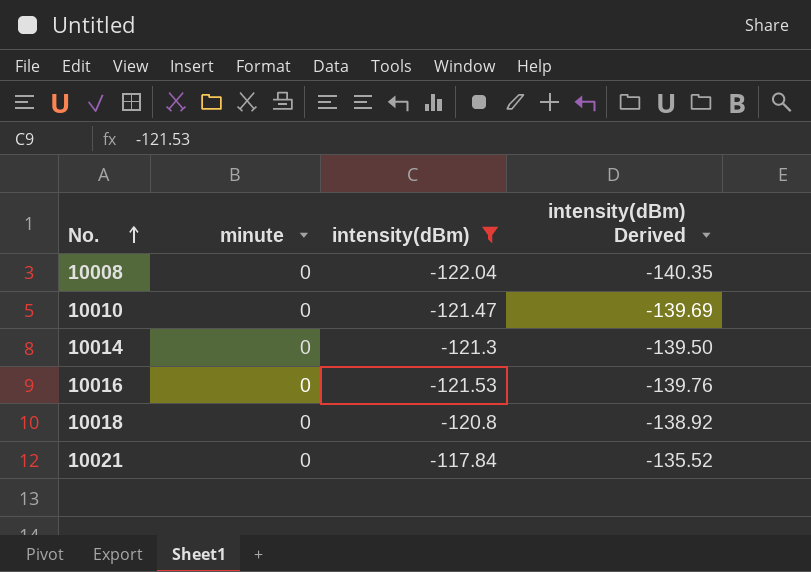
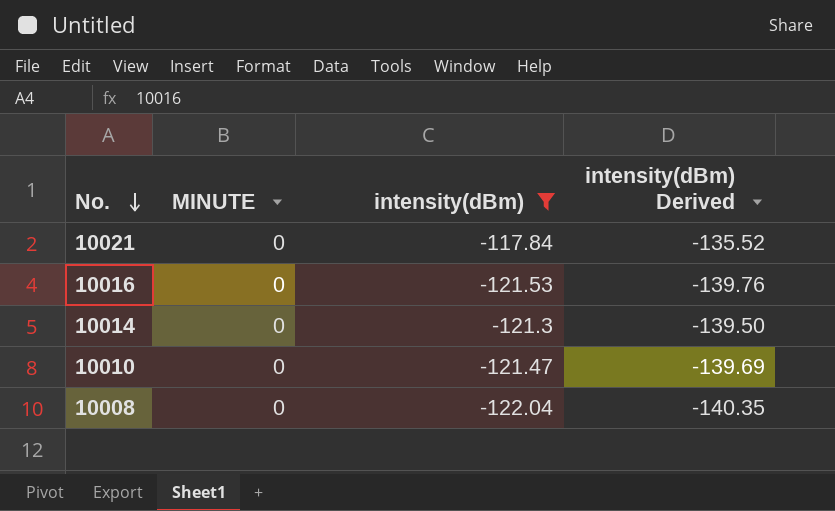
row order: No. ascending -> No. descending
column name: minute -> MINUTE
row 10018: 0 | -120.8 | -138.92 -> none

